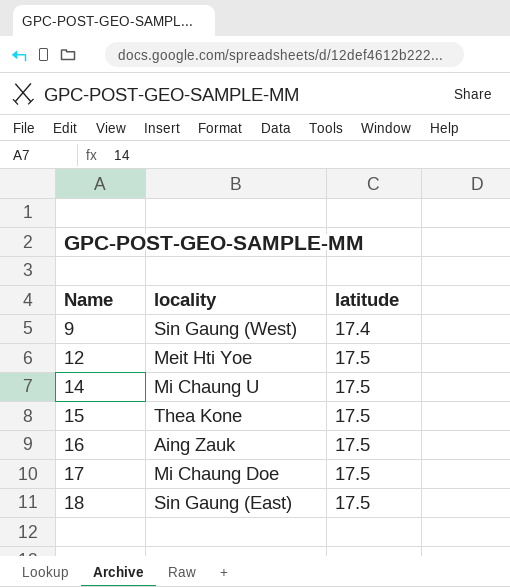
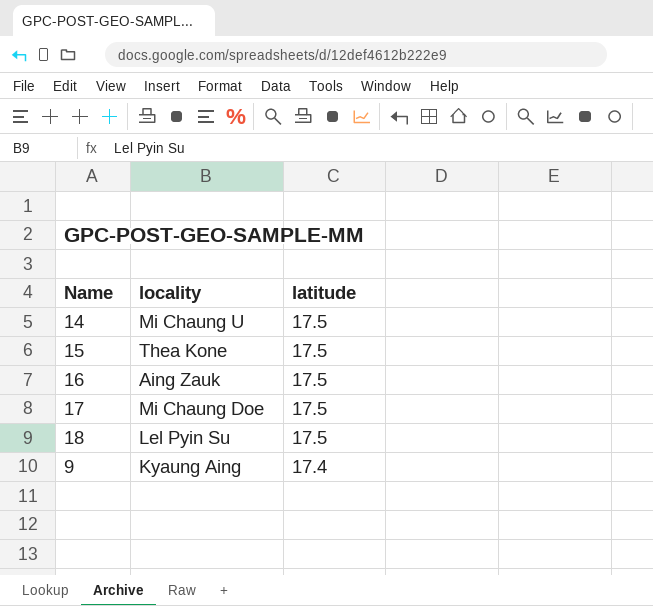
row order: Name ascending -> latitude descending
row 12: Meit Hti Yoe | 17.5 -> none
18 | locality: Sin Gaung (East) -> Lel Pyin Su
9 | locality: Sin Gaung (West) -> Kyaung Aing

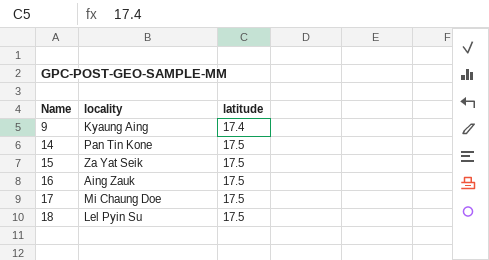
row order: latitude descending -> Name ascending
14 | locality: Mi Chaung U -> Pan Tin Kone
15 | locality: Thea Kone -> Za Yat Seik

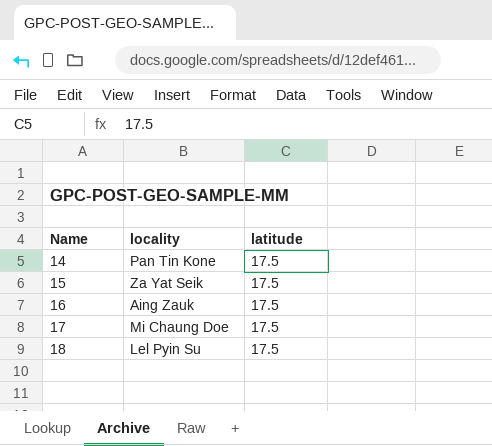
row 9: Kyaung Aing | 17.4 -> none

